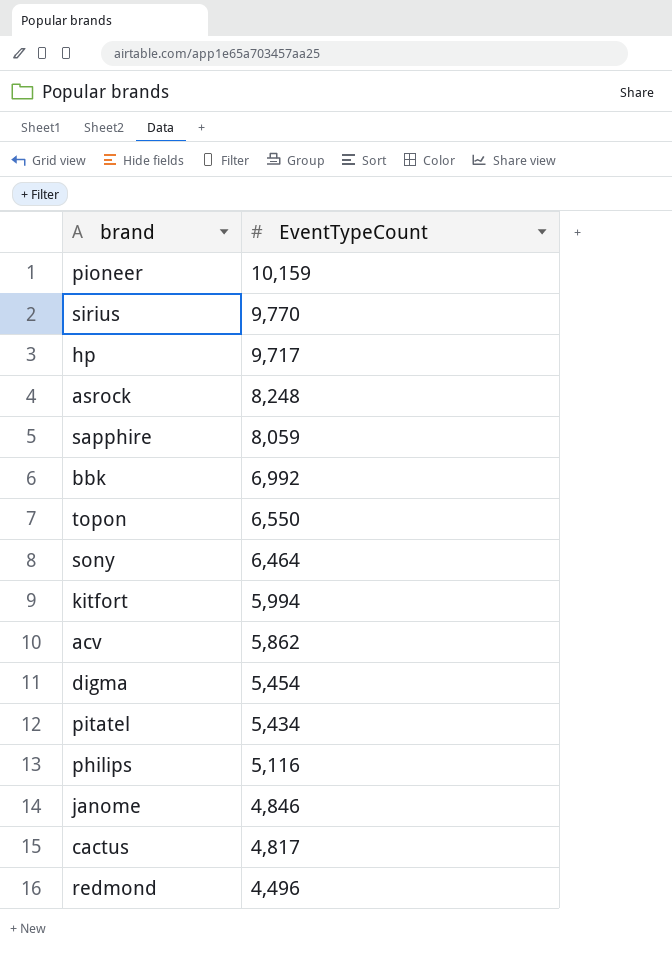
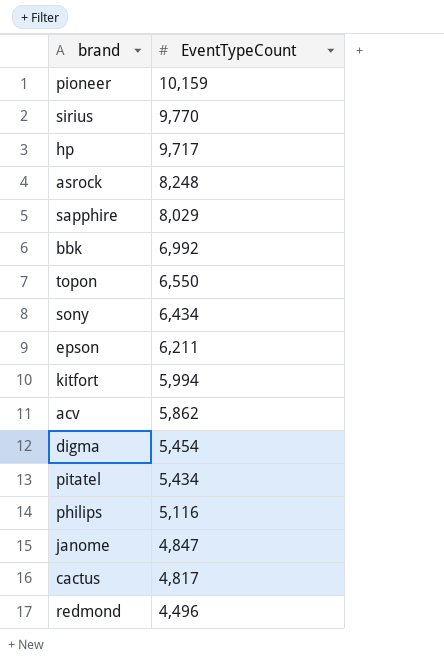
sapphire | EventTypeCount: 8,059 -> 8,029
sony | EventTypeCount: 6,464 -> 6,434
row epson: none -> 6,211
janome | EventTypeCount: 4,846 -> 4,847

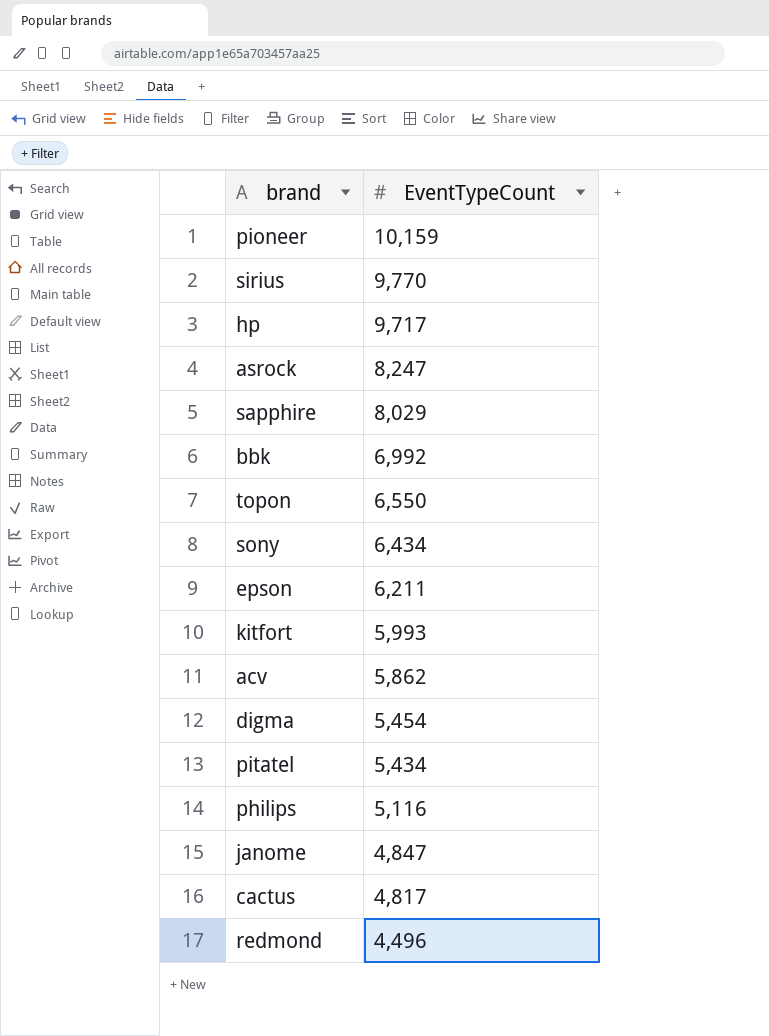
asrock | EventTypeCount: 8,248 -> 8,247
kitfort | EventTypeCount: 5,994 -> 5,993

